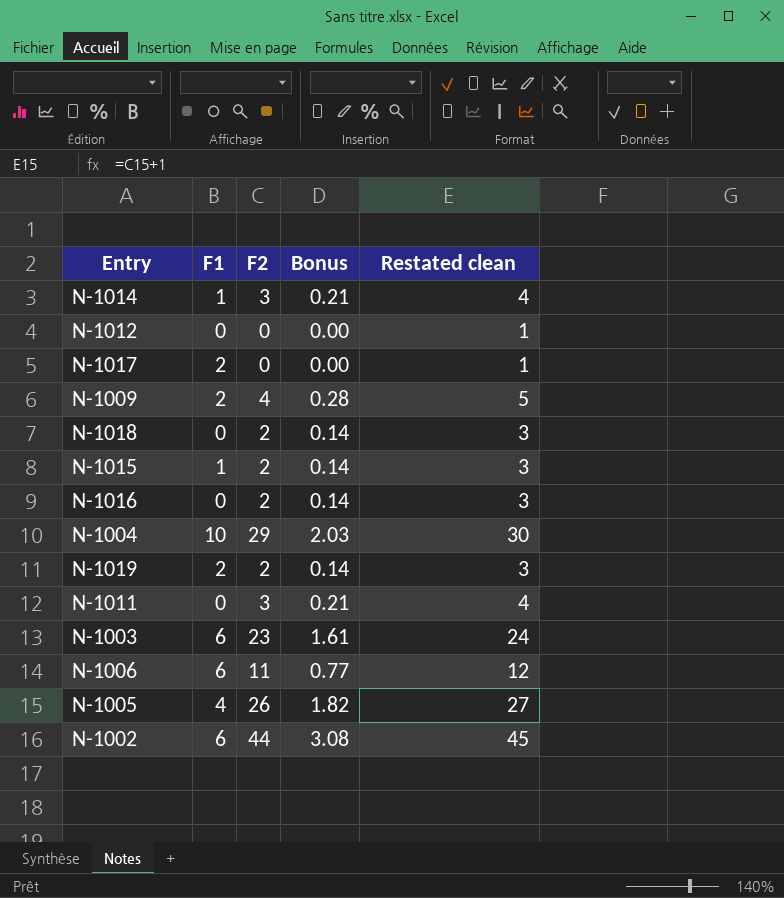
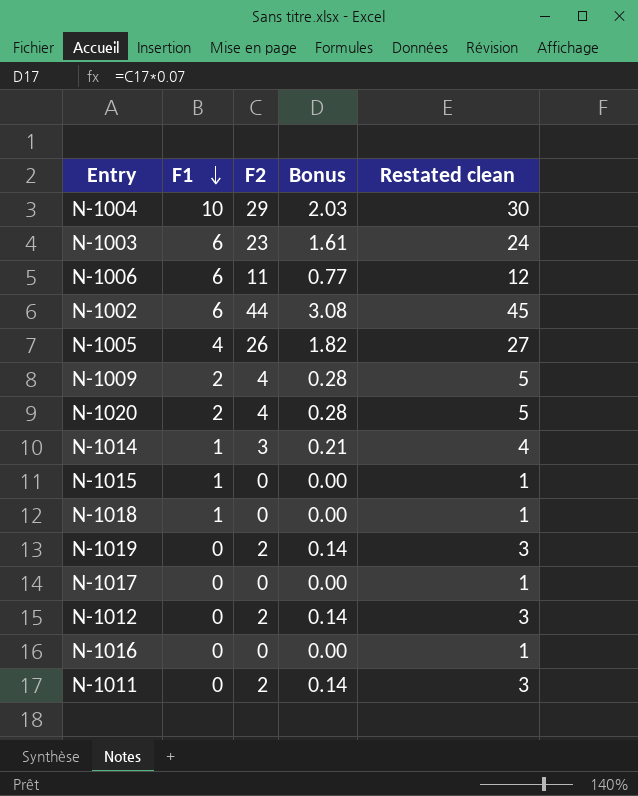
row order: none -> F1 descending
row N-1020: none -> 2 | 4 | 0.28 | 5
N-1015 | F2: 2 -> 0
N-1015 | Bonus: 0.14 -> 0.00
N-1015 | Restated clean: 3 -> 1
N-1018 | F1: 0 -> 1
N-1018 | F2: 2 -> 0
N-1018 | Bonus: 0.14 -> 0.00
N-1018 | Restated clean: 3 -> 1
N-1019 | F1: 2 -> 0
N-1017 | F1: 2 -> 0
N-1012 | F2: 0 -> 2
N-1012 | Bonus: 0.00 -> 0.14
N-1012 | Restated clean: 1 -> 3
N-1016 | F2: 2 -> 0
N-1016 | Bonus: 0.14 -> 0.00
N-1016 | Restated clean: 3 -> 1
N-1011 | F2: 3 -> 2
N-1011 | Bonus: 0.21 -> 0.14
N-1011 | Restated clean: 4 -> 3

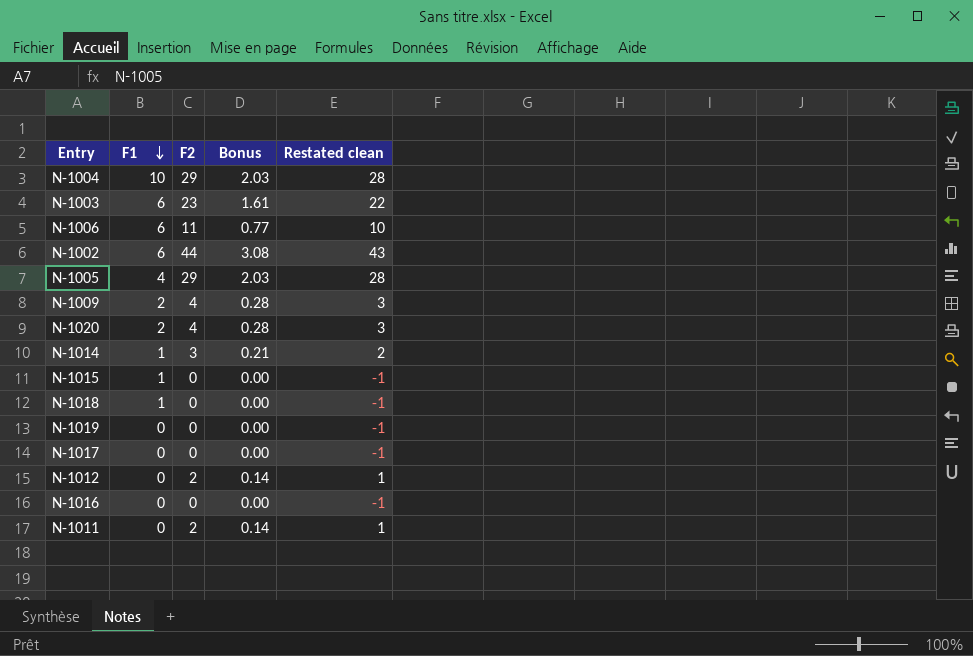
column Restated clean | formula: [F2] + 1 -> [F2] - 1
N-1005 | F2: 26 -> 29
N-1005 | Bonus: 1.82 -> 2.03
N-1019 | F2: 2 -> 0
N-1019 | Bonus: 0.14 -> 0.00

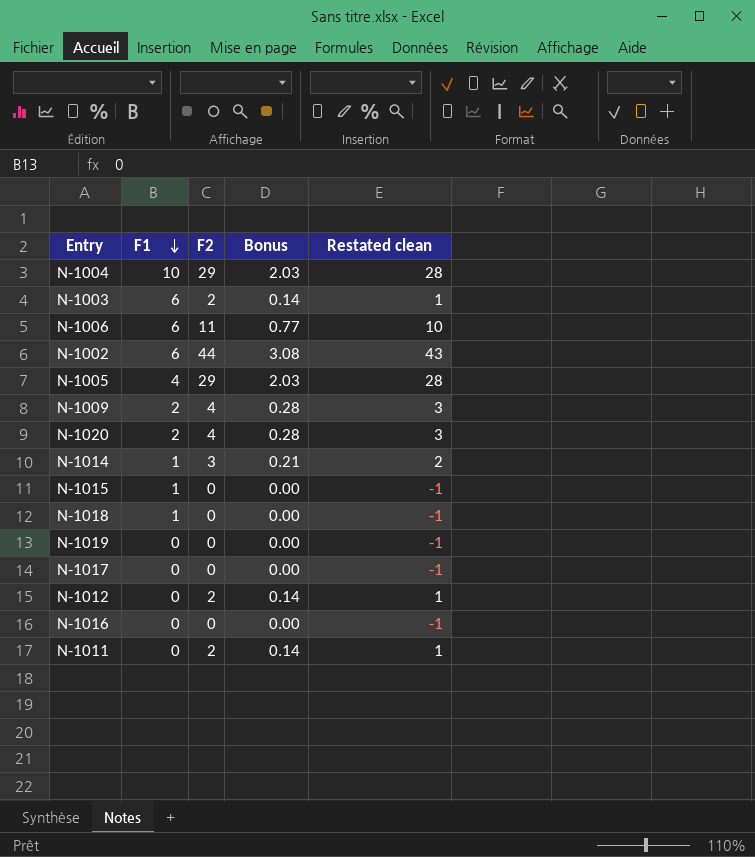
N-1003 | F2: 23 -> 2
N-1003 | Bonus: 1.61 -> 0.14
N-1003 | Restated clean: 22 -> 1

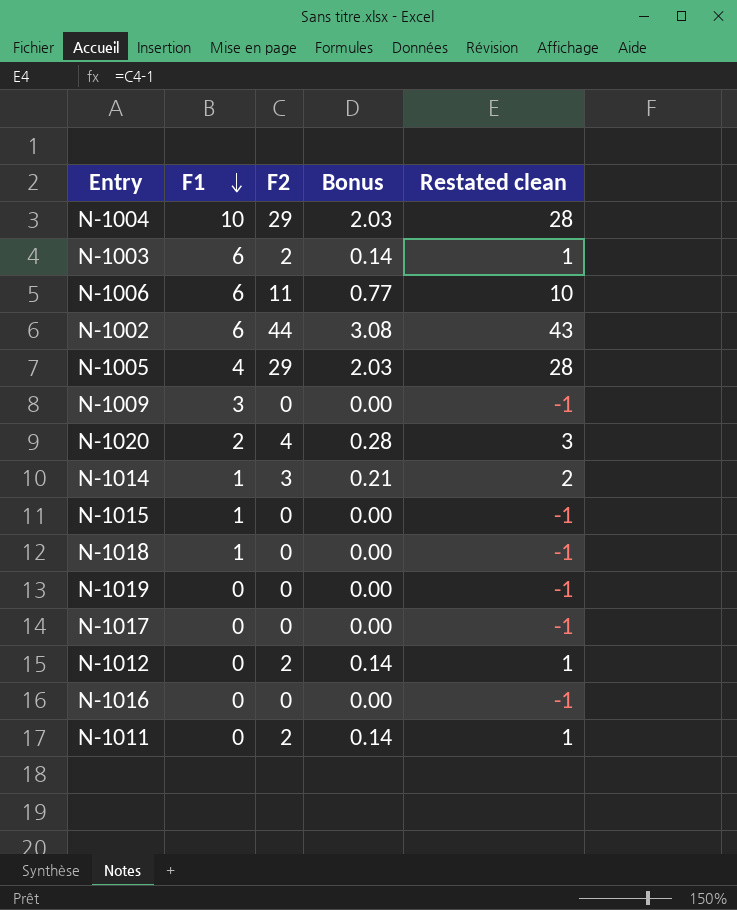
N-1009 | F1: 2 -> 3
N-1009 | F2: 4 -> 0
N-1009 | Bonus: 0.28 -> 0.00
N-1009 | Restated clean: 3 -> -1

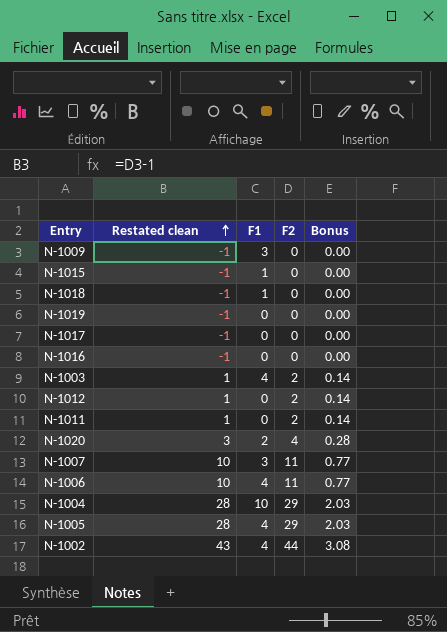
row order: F1 descending -> Restated clean ascending
column Restated clean | position: 5 -> 2
row N-1014: 1 | 3 | 0.21 | 2 -> none
N-1003 | F1: 6 -> 4
row N-1007: none -> 10 | 3 | 11 | 0.77
N-1006 | F1: 6 -> 4
N-1002 | F1: 6 -> 4

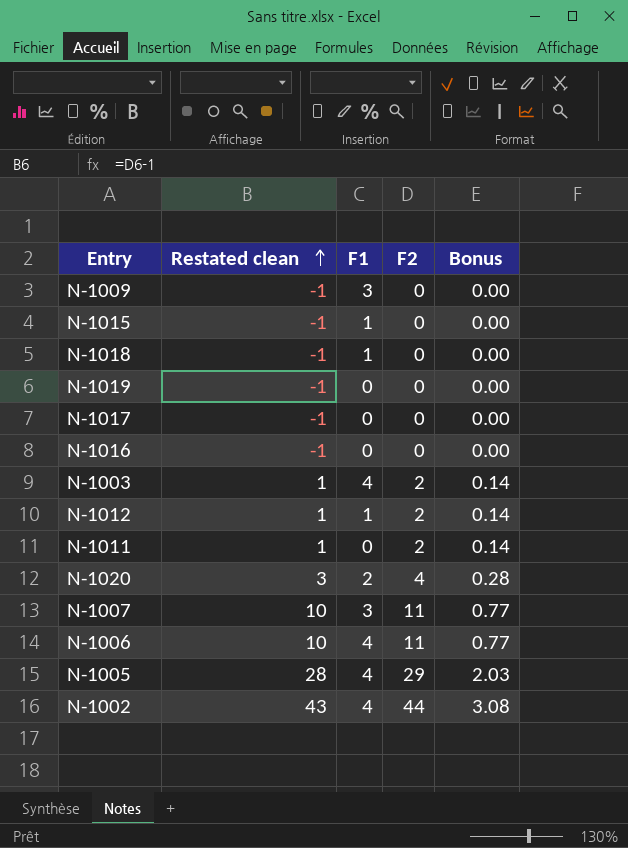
row N-1004: 28 | 10 | 29 | 2.03 -> none
N-1012 | F1: 0 -> 1

